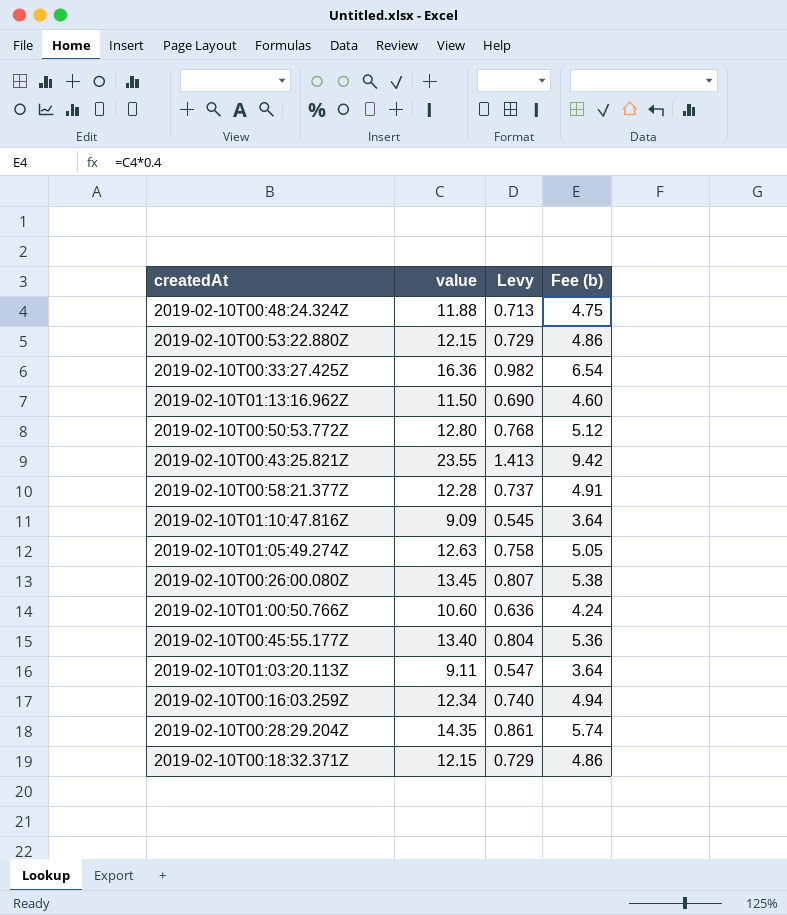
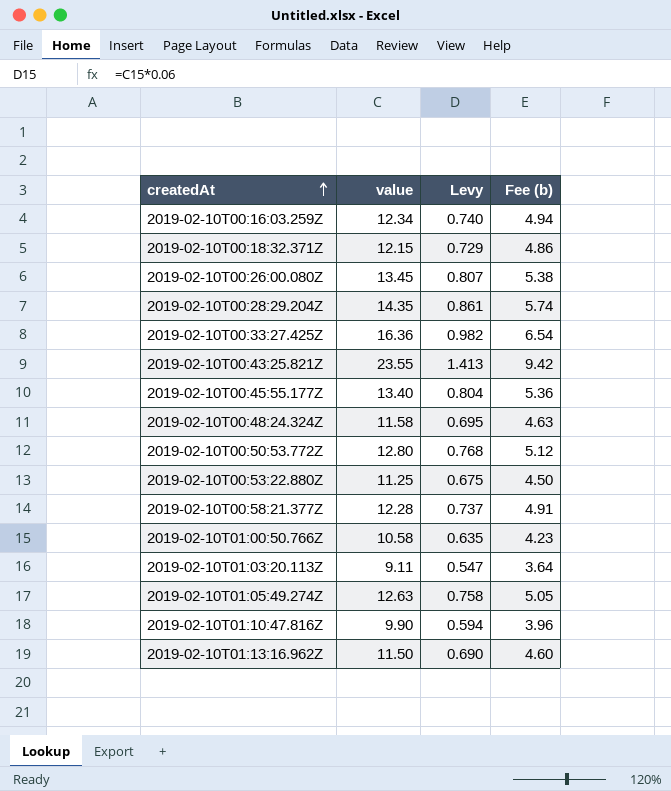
row order: none -> createdAt ascending
2019-02-10T00:48:24.324Z | value: 11.88 -> 11.58
2019-02-10T00:48:24.324Z | Levy: 0.713 -> 0.695
2019-02-10T00:48:24.324Z | Fee (b): 4.75 -> 4.63
2019-02-10T00:53:22.880Z | value: 12.15 -> 11.25
2019-02-10T00:53:22.880Z | Levy: 0.729 -> 0.675
2019-02-10T00:53:22.880Z | Fee (b): 4.86 -> 4.50
2019-02-10T01:00:50.766Z | value: 10.60 -> 10.58
2019-02-10T01:00:50.766Z | Levy: 0.636 -> 0.635
2019-02-10T01:00:50.766Z | Fee (b): 4.24 -> 4.23
2019-02-10T01:10:47.816Z | value: 9.09 -> 9.90
2019-02-10T01:10:47.816Z | Levy: 0.545 -> 0.594
2019-02-10T01:10:47.816Z | Fee (b): 3.64 -> 3.96

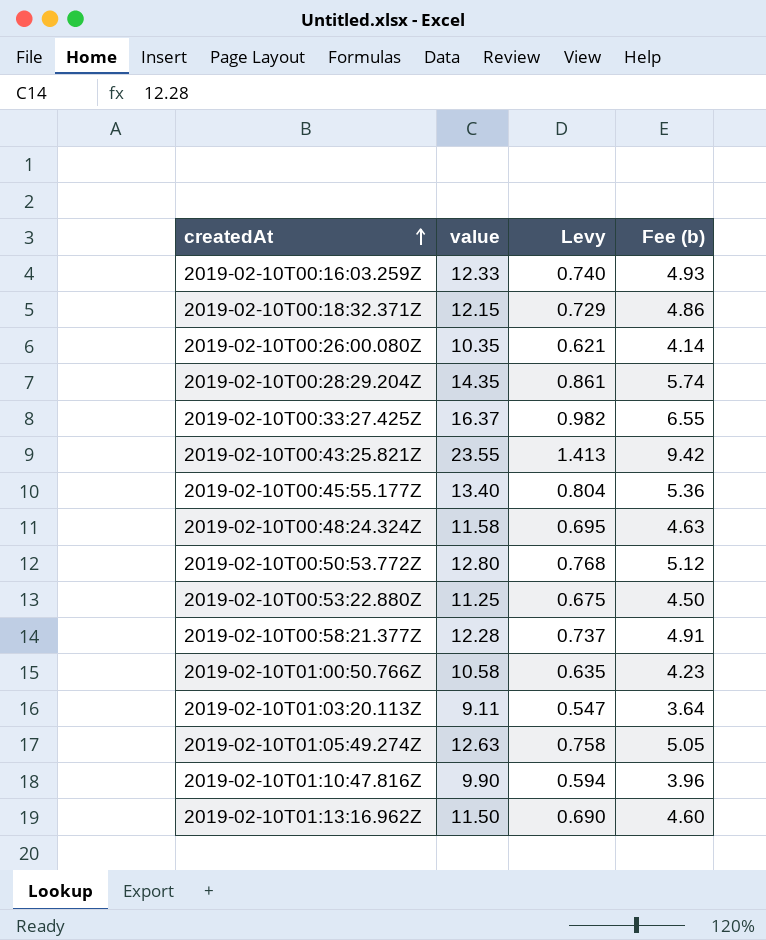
2019-02-10T00:16:03.259Z | value: 12.34 -> 12.33
2019-02-10T00:16:03.259Z | Fee (b): 4.94 -> 4.93
2019-02-10T00:26:00.080Z | value: 13.45 -> 10.35
2019-02-10T00:26:00.080Z | Levy: 0.807 -> 0.621
2019-02-10T00:26:00.080Z | Fee (b): 5.38 -> 4.14
2019-02-10T00:33:27.425Z | value: 16.36 -> 16.37
2019-02-10T00:33:27.425Z | Fee (b): 6.54 -> 6.55

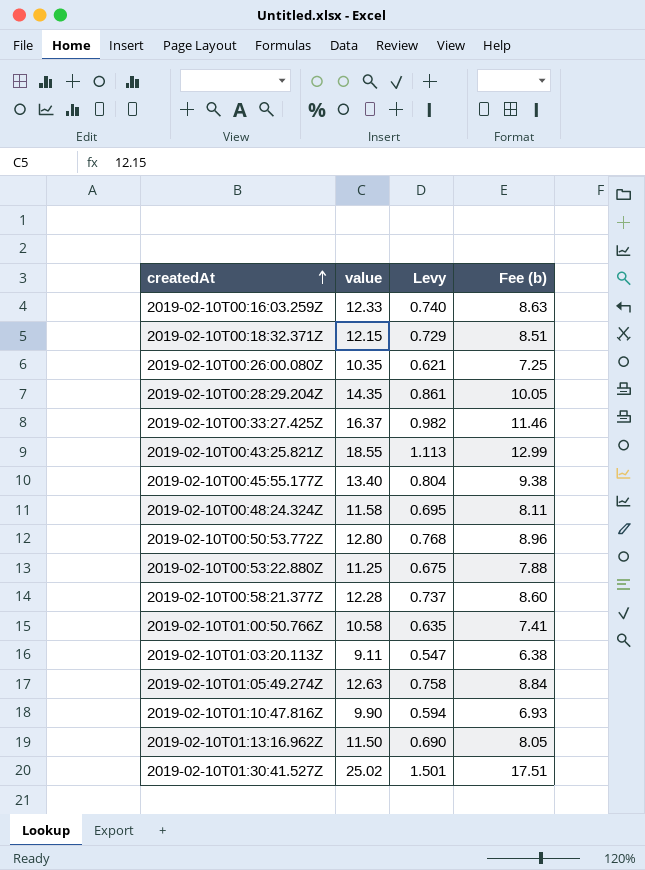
column Fee (b) | formula: [value] * 0.4 -> [value] * 0.7
2019-02-10T00:43:25.821Z | value: 23.55 -> 18.55
2019-02-10T00:43:25.821Z | Levy: 1.413 -> 1.113
row 2019-02-10T01:30:41.527Z: none -> 25.02 | 1.501 | 17.51

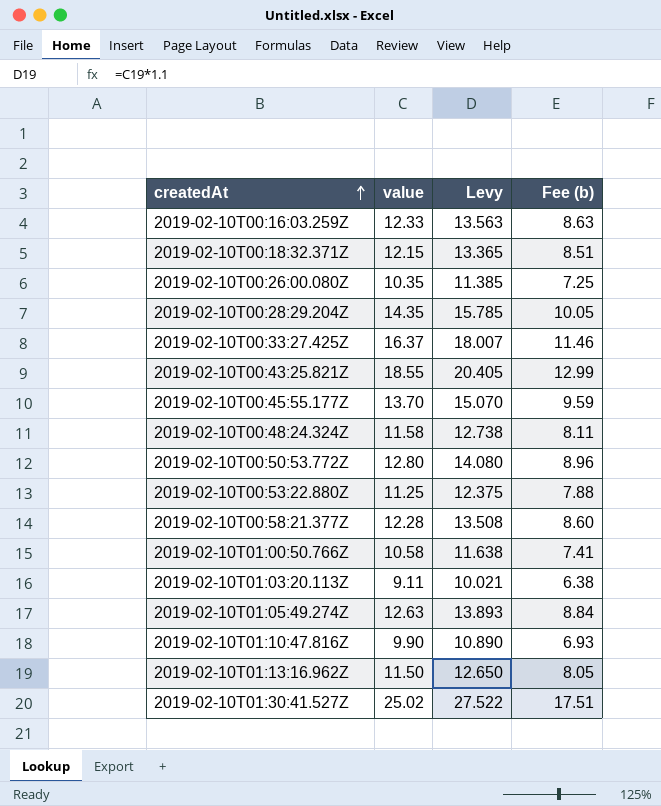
column Levy | formula: [value] * 0.06 -> [value] * 1.1
2019-02-10T00:45:55.177Z | value: 13.40 -> 13.70
2019-02-10T00:45:55.177Z | Fee (b): 9.38 -> 9.59

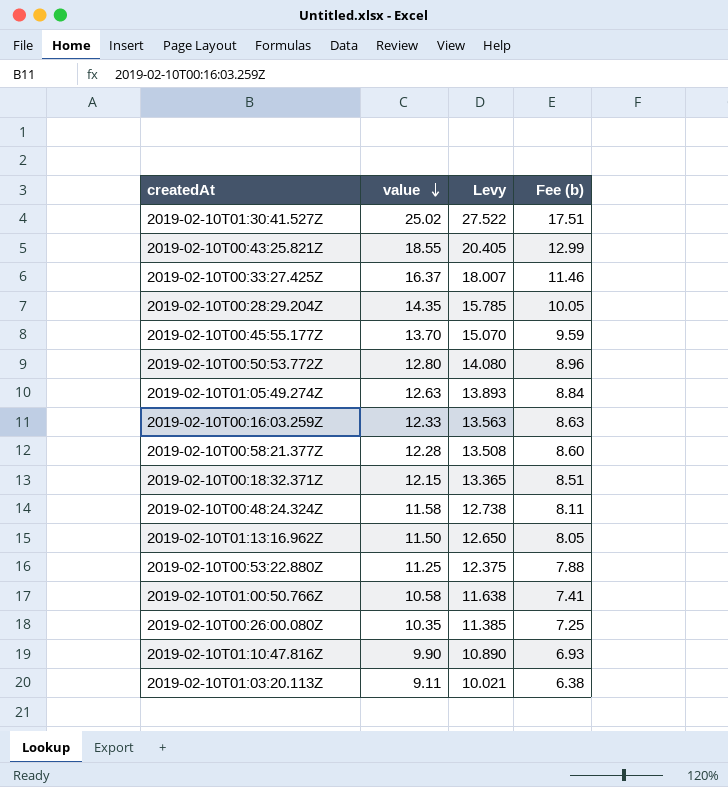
row order: createdAt ascending -> value descending

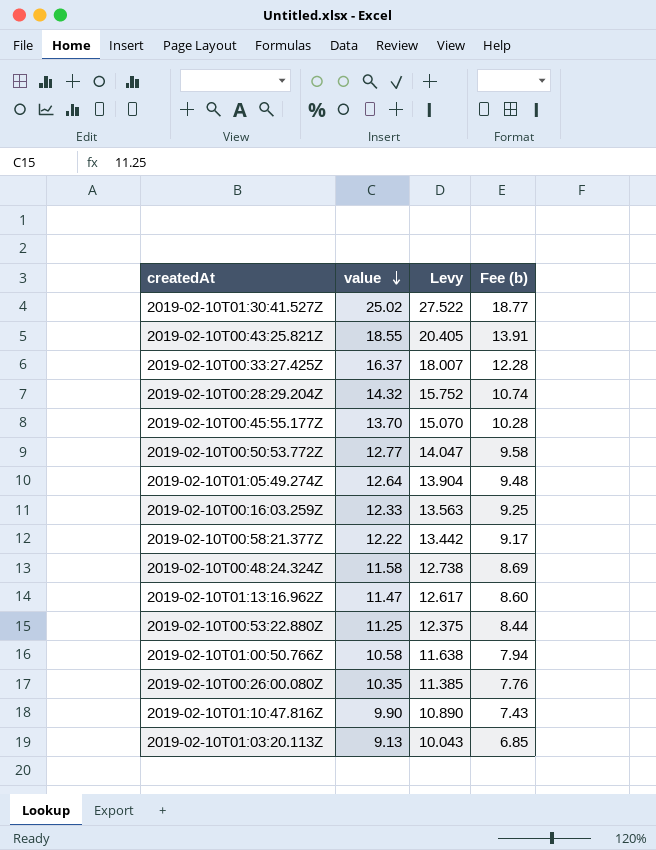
column Fee (b) | formula: [value] * 0.7 -> [value] * 0.75
row 2019-02-10T00:18:32.371Z: 12.15 | 13.365 | 8.51 -> none
2019-02-10T00:28:29.204Z | value: 14.35 -> 14.32
2019-02-10T00:28:29.204Z | Levy: 15.785 -> 15.752
2019-02-10T00:50:53.772Z | value: 12.80 -> 12.77
2019-02-10T00:50:53.772Z | Levy: 14.080 -> 14.047
2019-02-10T01:05:49.274Z | value: 12.63 -> 12.64
2019-02-10T01:05:49.274Z | Levy: 13.893 -> 13.904
2019-02-10T00:58:21.377Z | value: 12.28 -> 12.22
2019-02-10T00:58:21.377Z | Levy: 13.508 -> 13.442
2019-02-10T01:13:16.962Z | value: 11.50 -> 11.47
2019-02-10T01:13:16.962Z | Levy: 12.650 -> 12.617
2019-02-10T01:03:20.113Z | value: 9.11 -> 9.13
2019-02-10T01:03:20.113Z | Levy: 10.021 -> 10.043

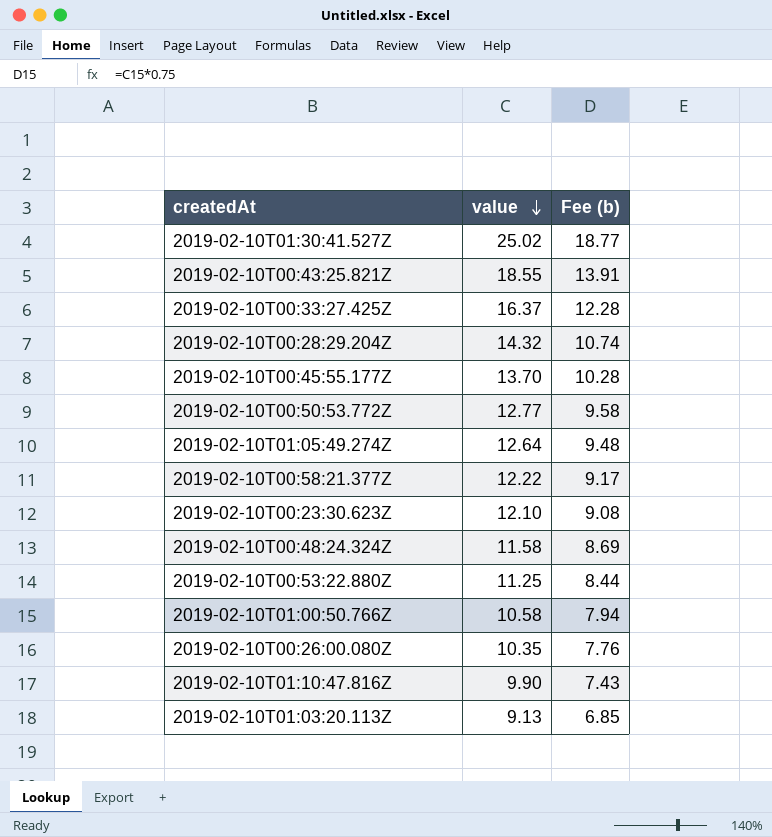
column Levy | formula: [value] * 1.1 -> none
row 2019-02-10T00:16:03.259Z: 12.33 | 13.563 | 9.25 -> none
row 2019-02-10T01:13:16.962Z: 11.47 | 12.617 | 8.60 -> none
row 2019-02-10T00:23:30.623Z: none -> 12.10 | 9.08

